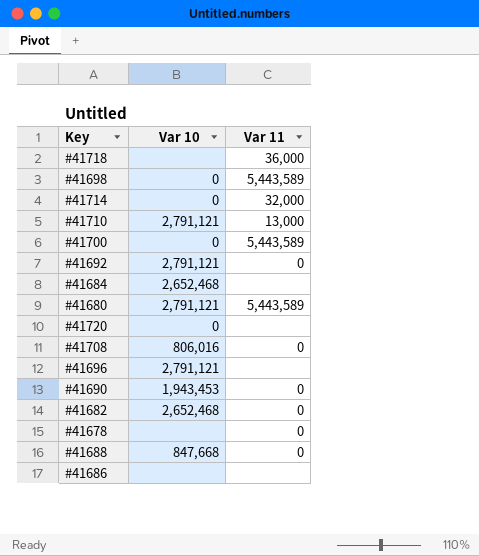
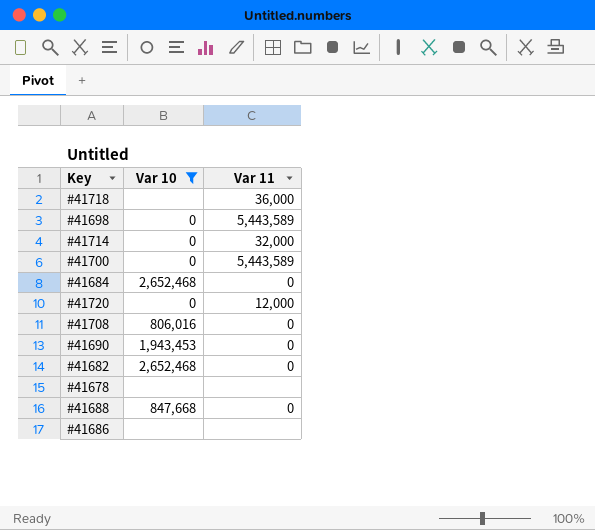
filter: none -> Var 10 != 2,791,121
#41684 | Var 11: none -> 0
#41720 | Var 11: none -> 12,000
#41678 | Var 11: 0 -> none

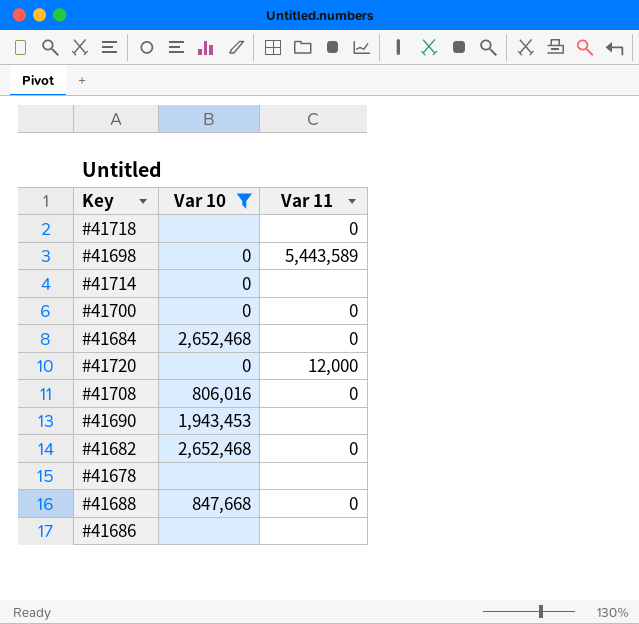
#41718 | Var 11: 36,000 -> 0
#41714 | Var 11: 32,000 -> none
#41700 | Var 11: 5,443,589 -> 0
#41690 | Var 11: 0 -> none

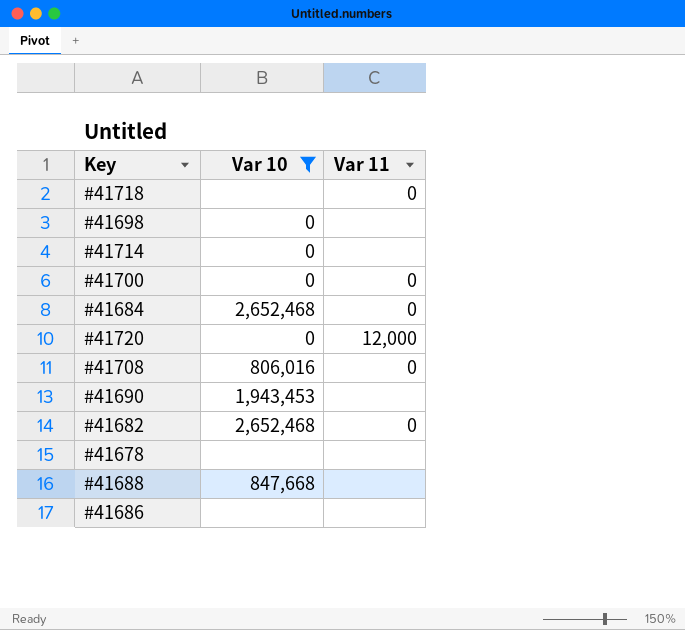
#41698 | Var 11: 5,443,589 -> none
#41688 | Var 11: 0 -> none

